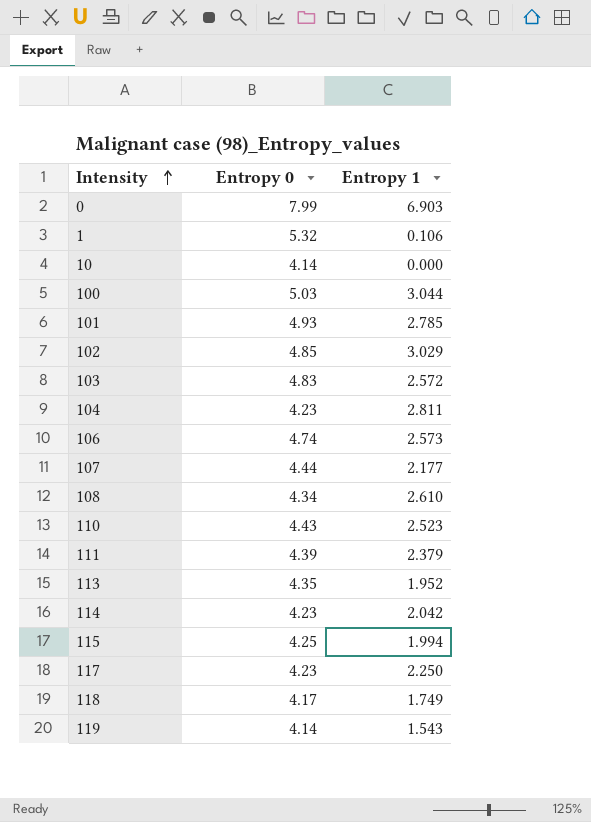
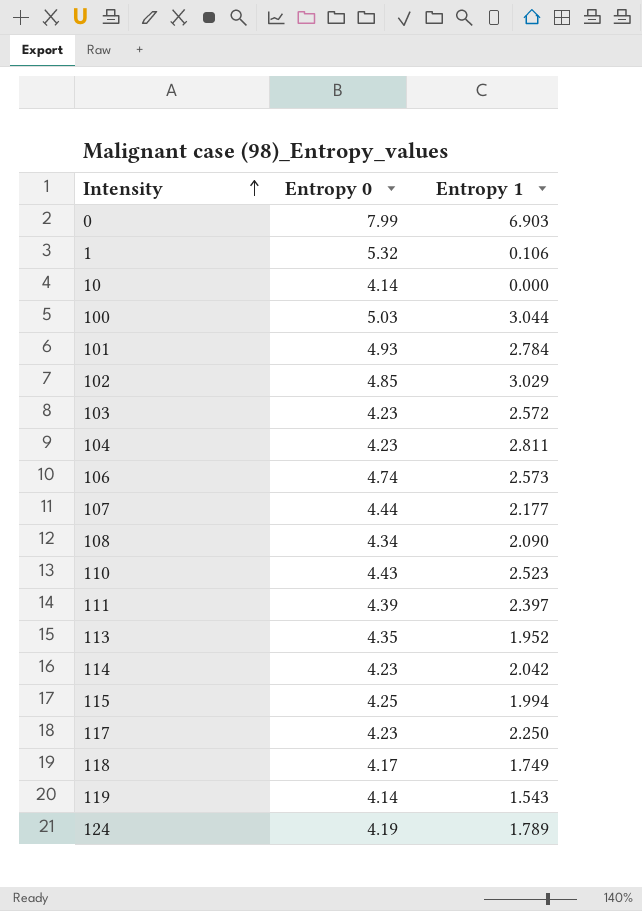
101 | Entropy 1: 2.785 -> 2.784
103 | Entropy 0: 4.83 -> 4.23
108 | Entropy 1: 2.610 -> 2.090
111 | Entropy 1: 2.379 -> 2.397
row 124: none -> 4.19 | 1.789

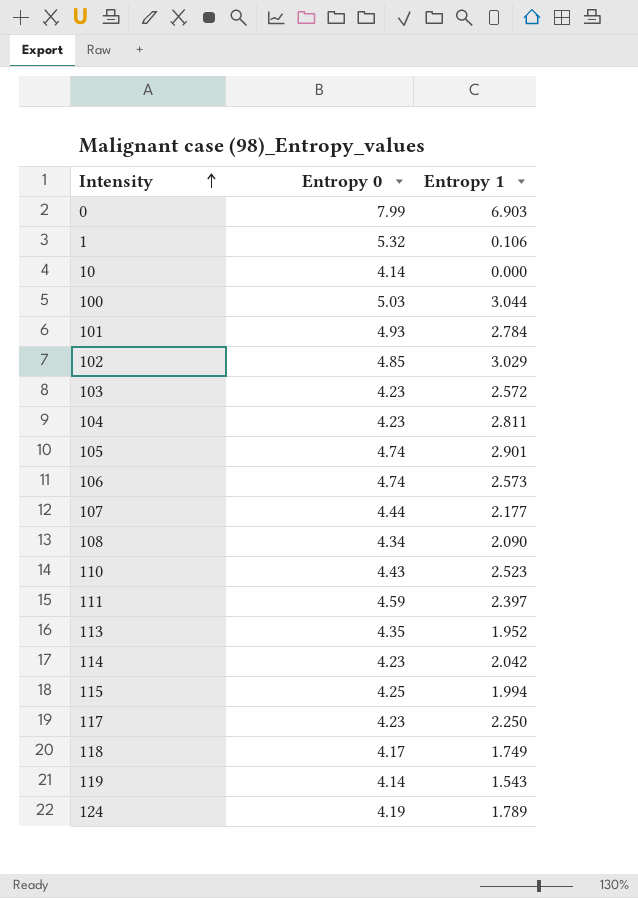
row 105: none -> 4.74 | 2.901
111 | Entropy 0: 4.39 -> 4.59

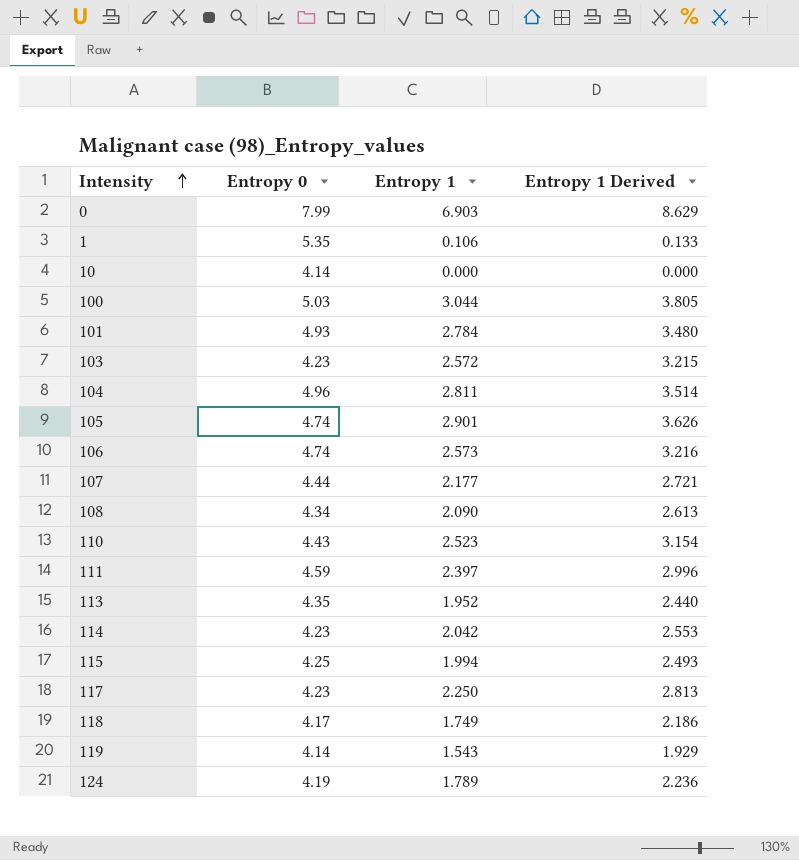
column Entropy 1 Derived | formula: none -> [Entropy 1] * 1.25
row 102: 4.85 | 3.029 -> none
1 | Entropy 0: 5.32 -> 5.35
104 | Entropy 0: 4.23 -> 4.96

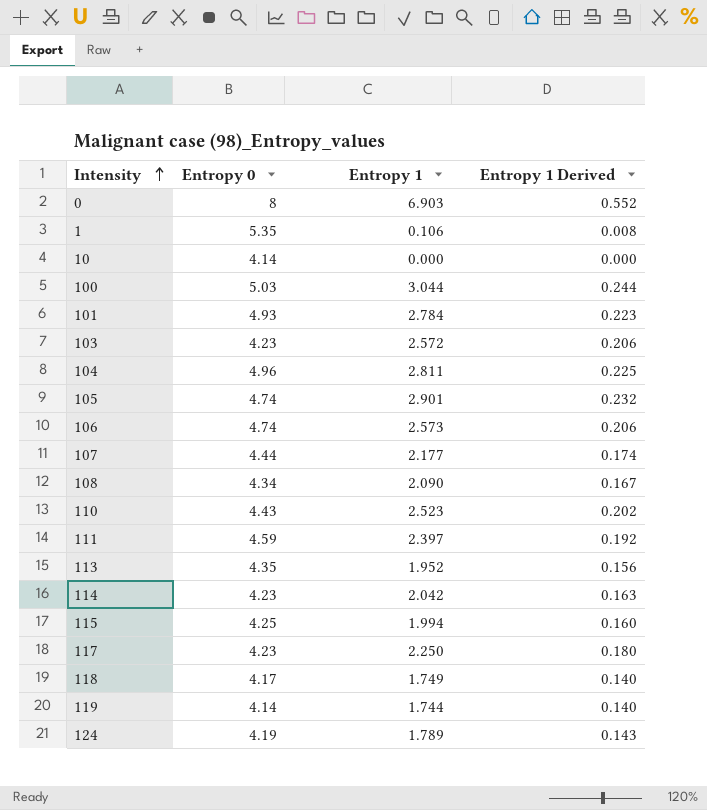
column Entropy 1 Derived | formula: [Entropy 1] * 1.25 -> [Entropy 1] * 0.08
0 | Entropy 0: 7.99 -> 8
119 | Entropy 1: 1.543 -> 1.744

